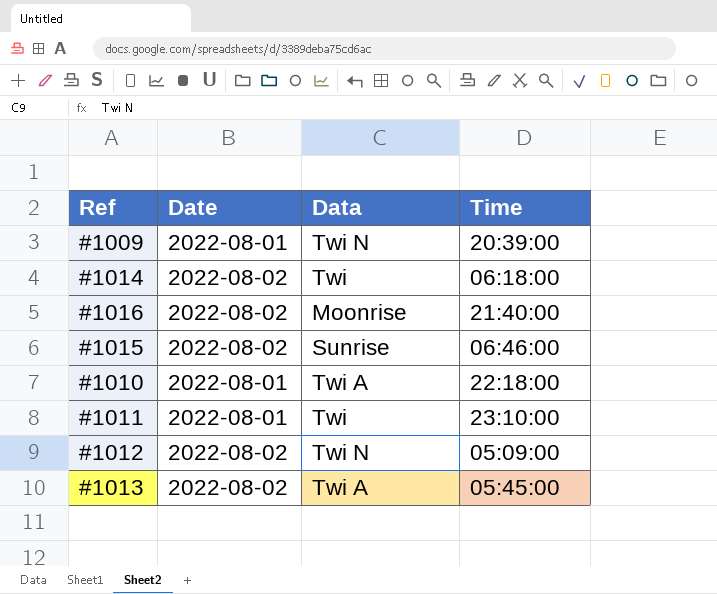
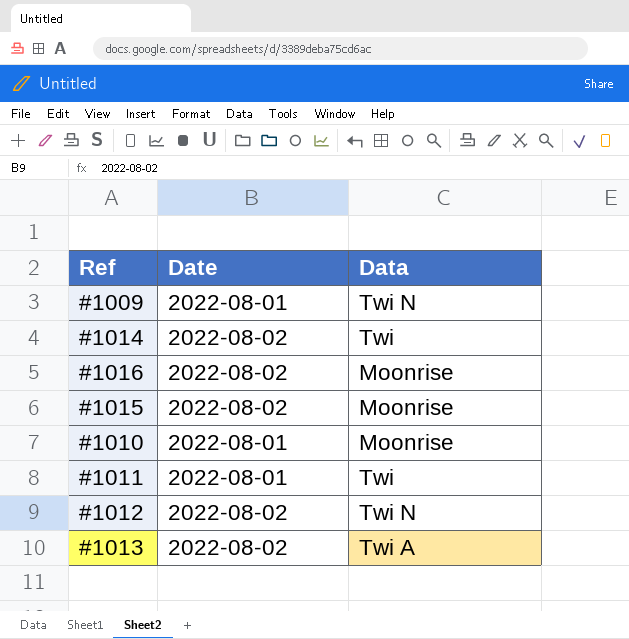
column Time | position: 4 -> none
#1015 | Data: Sunrise -> Moonrise
#1010 | Data: Twi A -> Moonrise

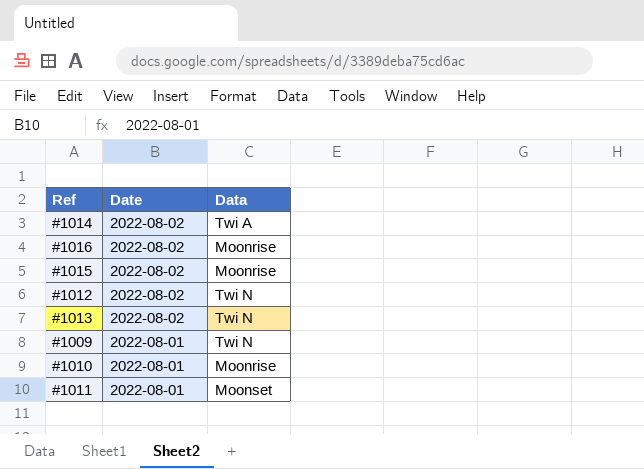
row order: none -> Date descending
#1014 | Data: Twi -> Twi A
#1013 | Data: Twi A -> Twi N
#1011 | Data: Twi -> Moonset

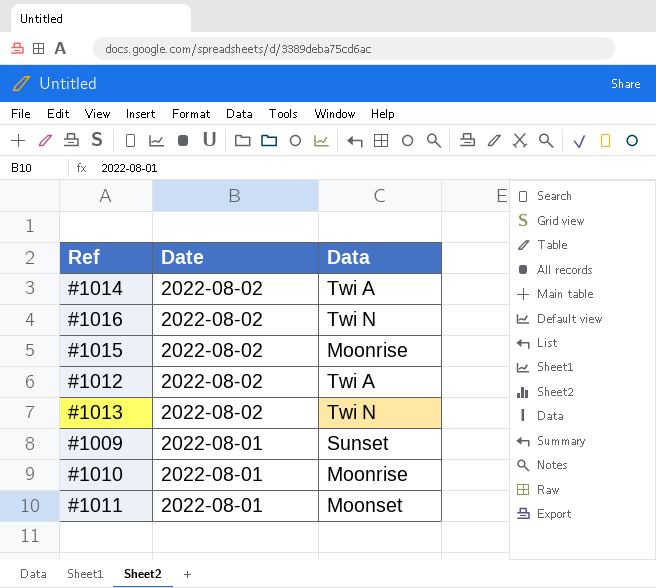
#1016 | Data: Moonrise -> Twi N
#1012 | Data: Twi N -> Twi A
#1009 | Data: Twi N -> Sunset

